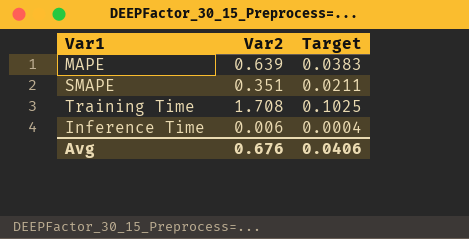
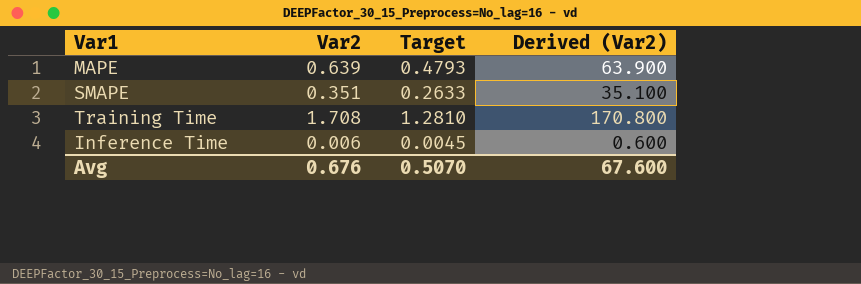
column Target | formula: [Var2] * 0.06 -> [Var2] * 0.75
column Derived (Var2) | formula: none -> [Var2] * 100
Avg | Target: 0.0406 -> 0.5070

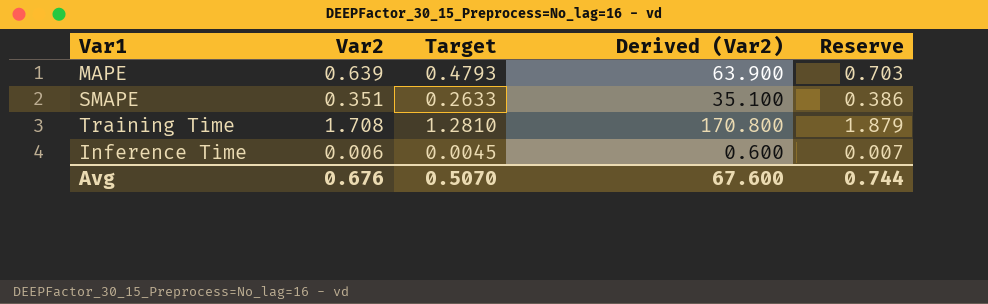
column Reserve | formula: none -> [Var2] * 1.1

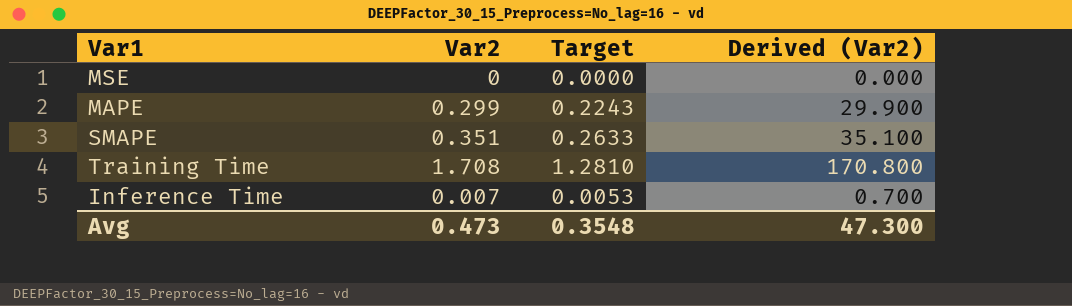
column Reserve | formula: [Var2] * 1.1 -> none
row MSE: none -> 0 | 0.0000 | 0.000
MAPE | Var2: 0.639 -> 0.299
MAPE | Target: 0.4793 -> 0.2243
MAPE | Derived (Var2): 63.900 -> 29.900
Inference Time | Var2: 0.006 -> 0.007
Inference Time | Target: 0.0045 -> 0.0053
Inference Time | Derived (Var2): 0.600 -> 0.700
Avg | Var2: 0.676 -> 0.473
Avg | Target: 0.5070 -> 0.3548
Avg | Derived (Var2): 67.600 -> 47.300

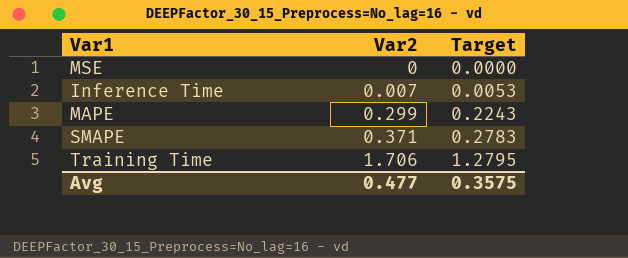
row order: none -> Var2 ascending
column Derived (Var2) | formula: [Var2] * 100 -> none
SMAPE | Var2: 0.351 -> 0.371
SMAPE | Target: 0.2633 -> 0.2783
Training Time | Var2: 1.708 -> 1.706
Training Time | Target: 1.2810 -> 1.2795
Avg | Var2: 0.473 -> 0.477
Avg | Target: 0.3548 -> 0.3575

